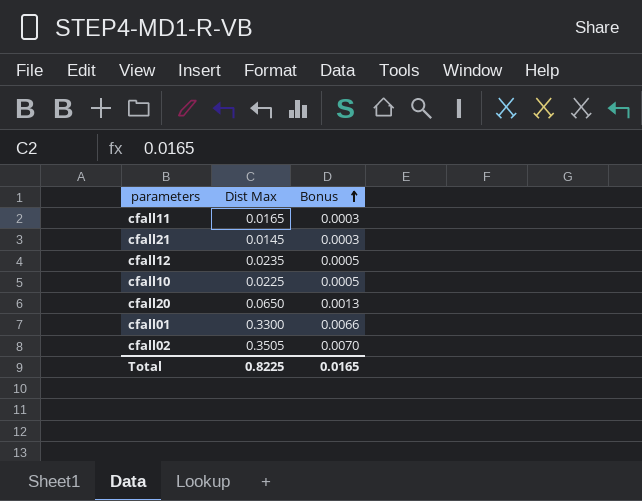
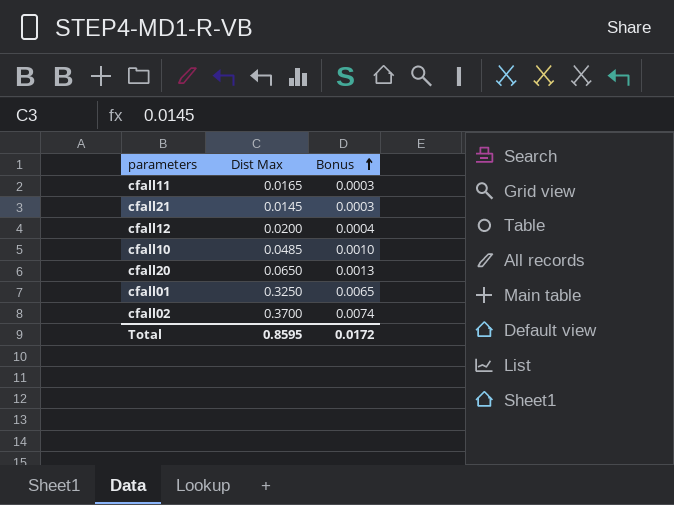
cfall12 | Dist Max: 0.0235 -> 0.0200
cfall12 | Bonus: 0.0005 -> 0.0004
cfall10 | Dist Max: 0.0225 -> 0.0485
cfall10 | Bonus: 0.0005 -> 0.0010
cfall01 | Dist Max: 0.3300 -> 0.3250
cfall01 | Bonus: 0.0066 -> 0.0065
cfall02 | Dist Max: 0.3505 -> 0.3700
cfall02 | Bonus: 0.0070 -> 0.0074
Total | Dist Max: 0.8225 -> 0.8595
Total | Bonus: 0.0165 -> 0.0172

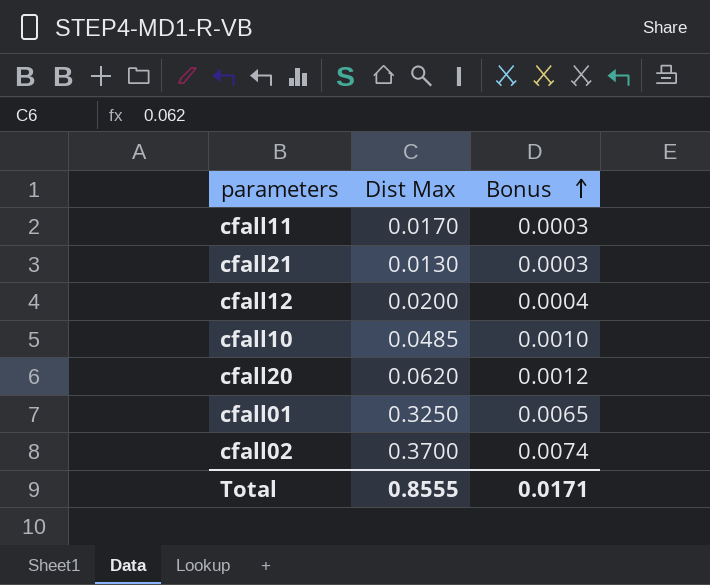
cfall11 | Dist Max: 0.0165 -> 0.0170
cfall21 | Dist Max: 0.0145 -> 0.0130
cfall20 | Dist Max: 0.0650 -> 0.0620
cfall20 | Bonus: 0.0013 -> 0.0012
Total | Dist Max: 0.8595 -> 0.8555
Total | Bonus: 0.0172 -> 0.0171

